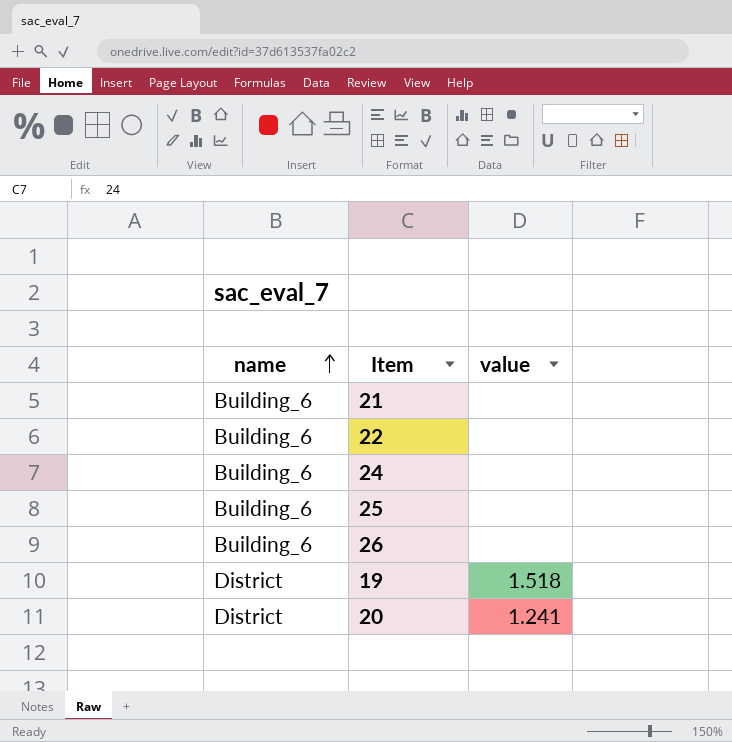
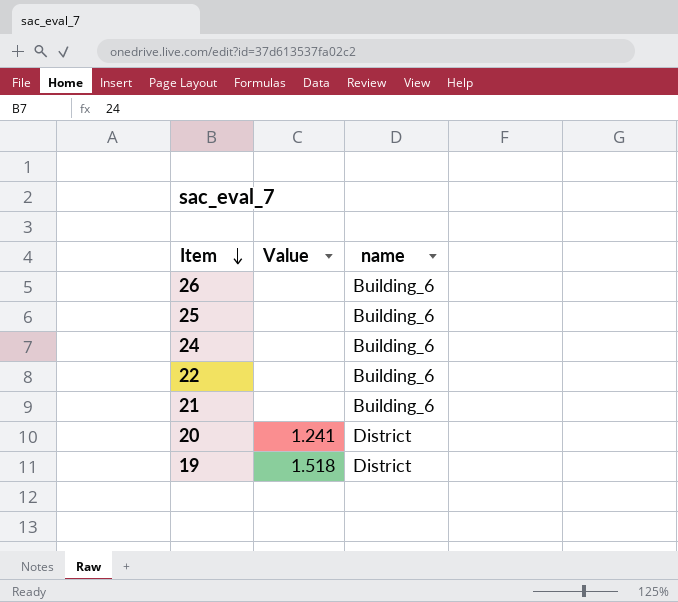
row order: name ascending -> Item descending
column name: value -> Value
column name | position: 1 -> 3

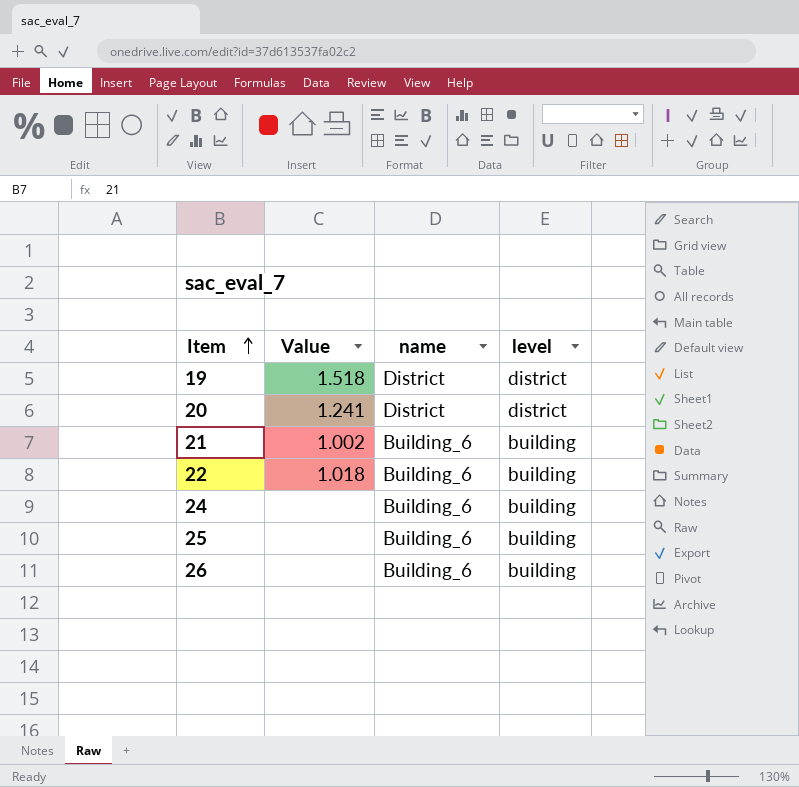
row order: Item descending -> Item ascending
column level | position: none -> 4
21 | Value: none -> 1.002
22 | Value: none -> 1.018

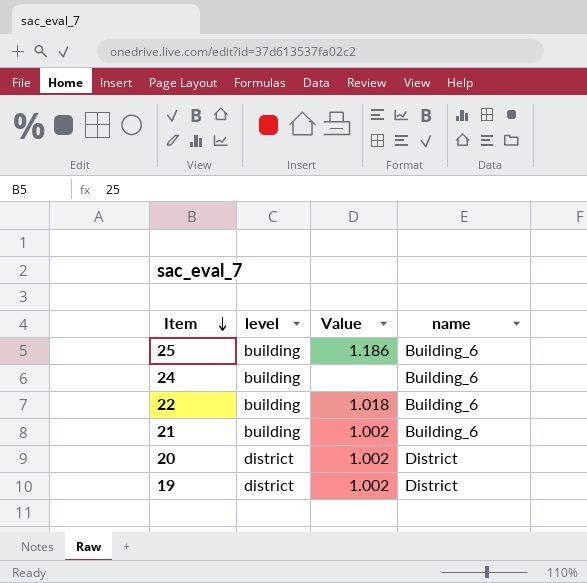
row order: Item ascending -> Item descending
column level | position: 4 -> 2
row 26: none | Building_6 | building -> none
25 | Value: none -> 1.186
20 | Value: 1.241 -> 1.002
19 | Value: 1.518 -> 1.002

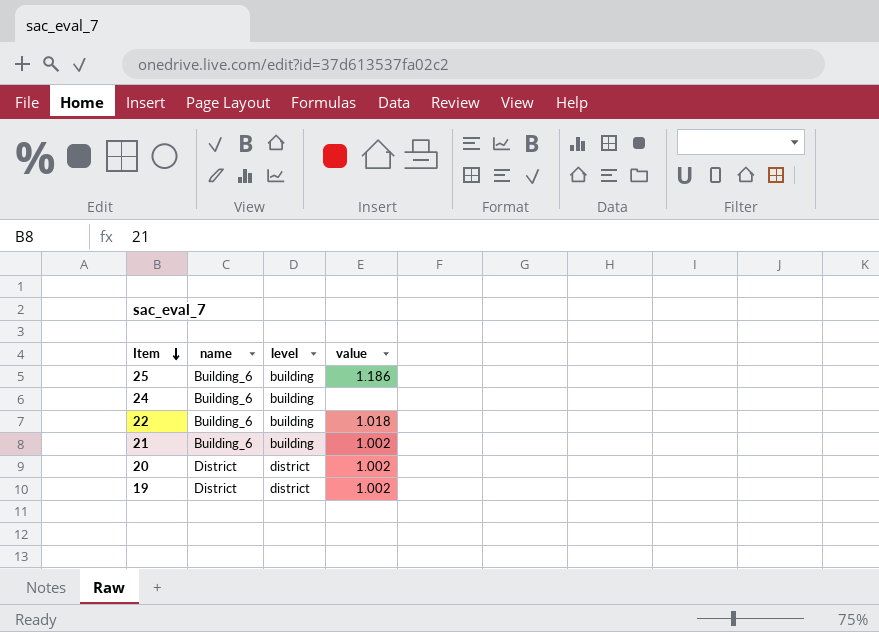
column name | position: 4 -> 2
column name: Value -> value

